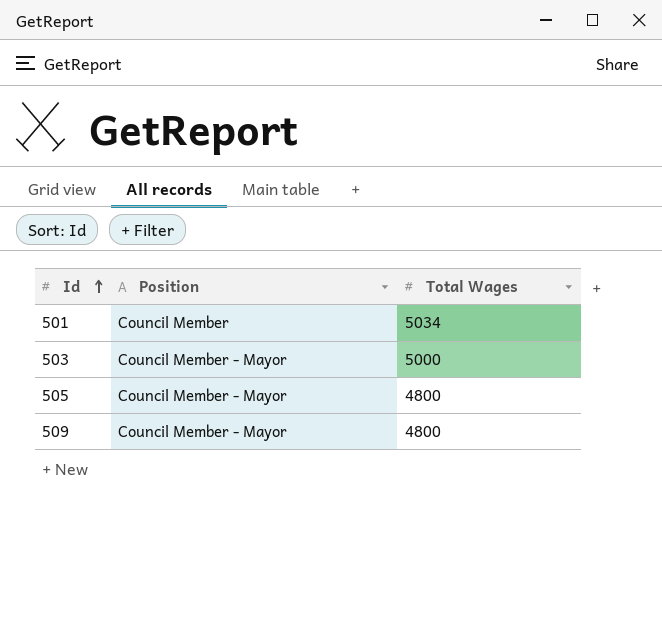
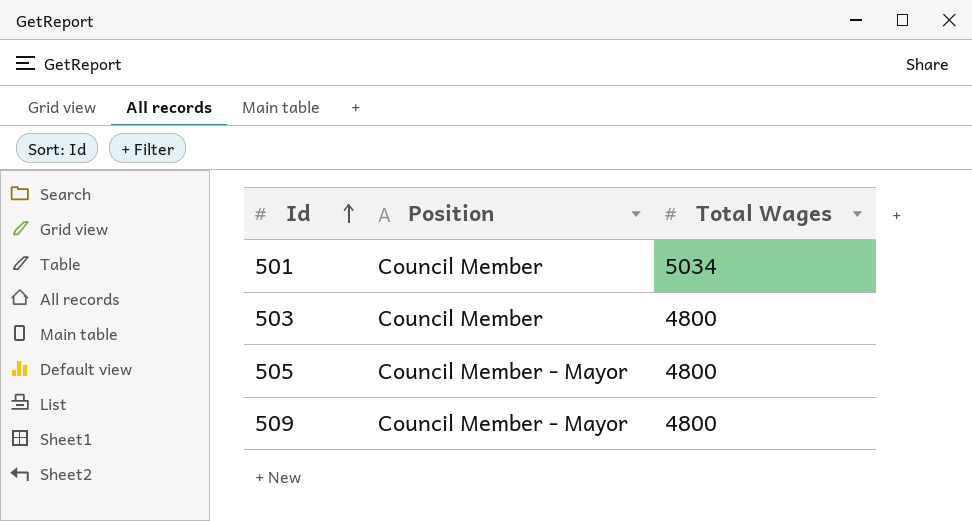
503 | Position: Council Member - Mayor -> Council Member
503 | Total Wages: 5000 -> 4800

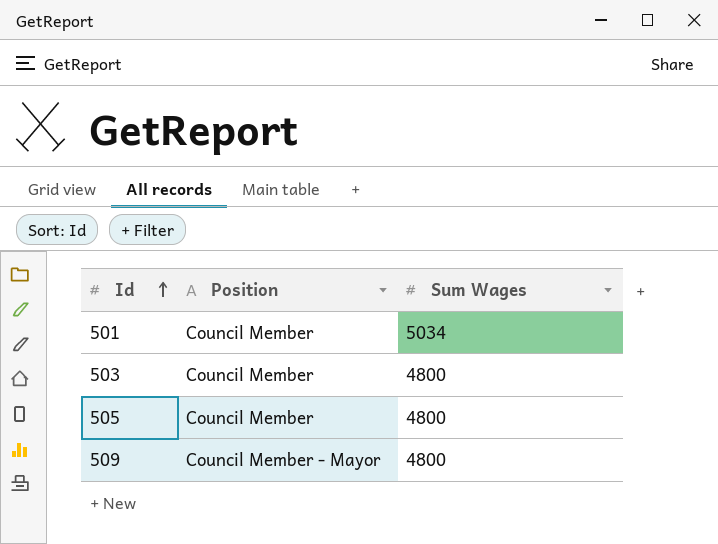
column name: Total Wages -> Sum Wages
505 | Position: Council Member - Mayor -> Council Member

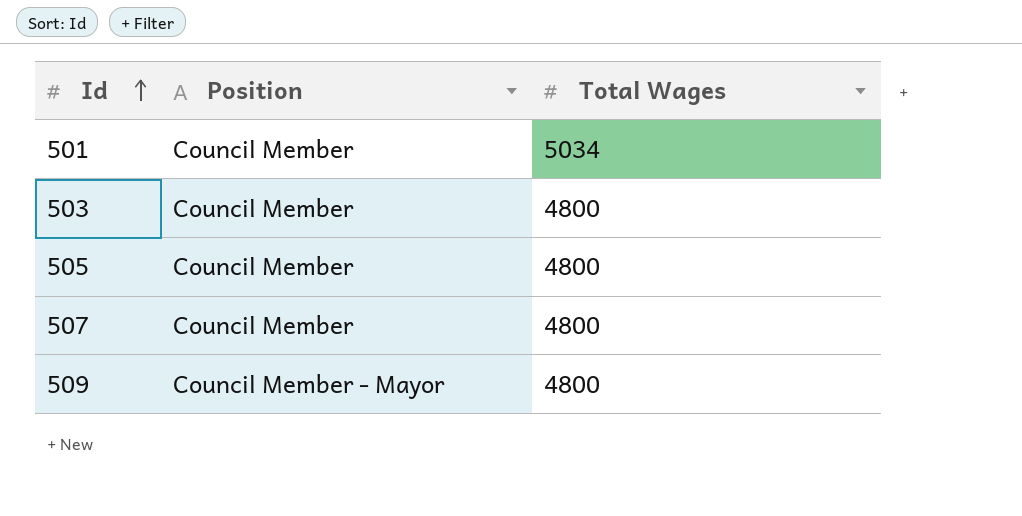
column name: Sum Wages -> Total Wages
row 507: none -> Council Member | 4800

